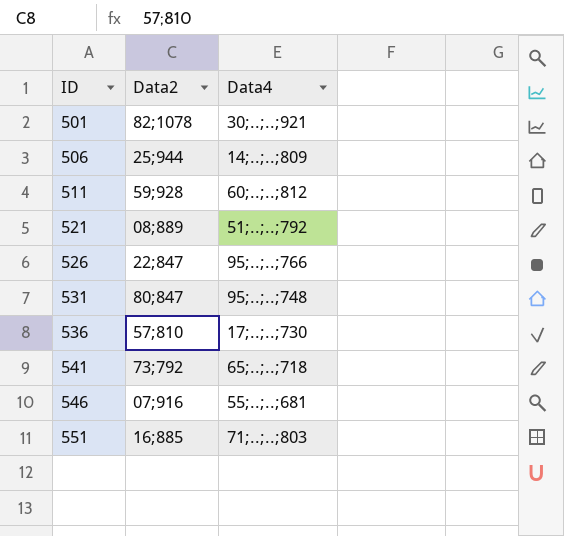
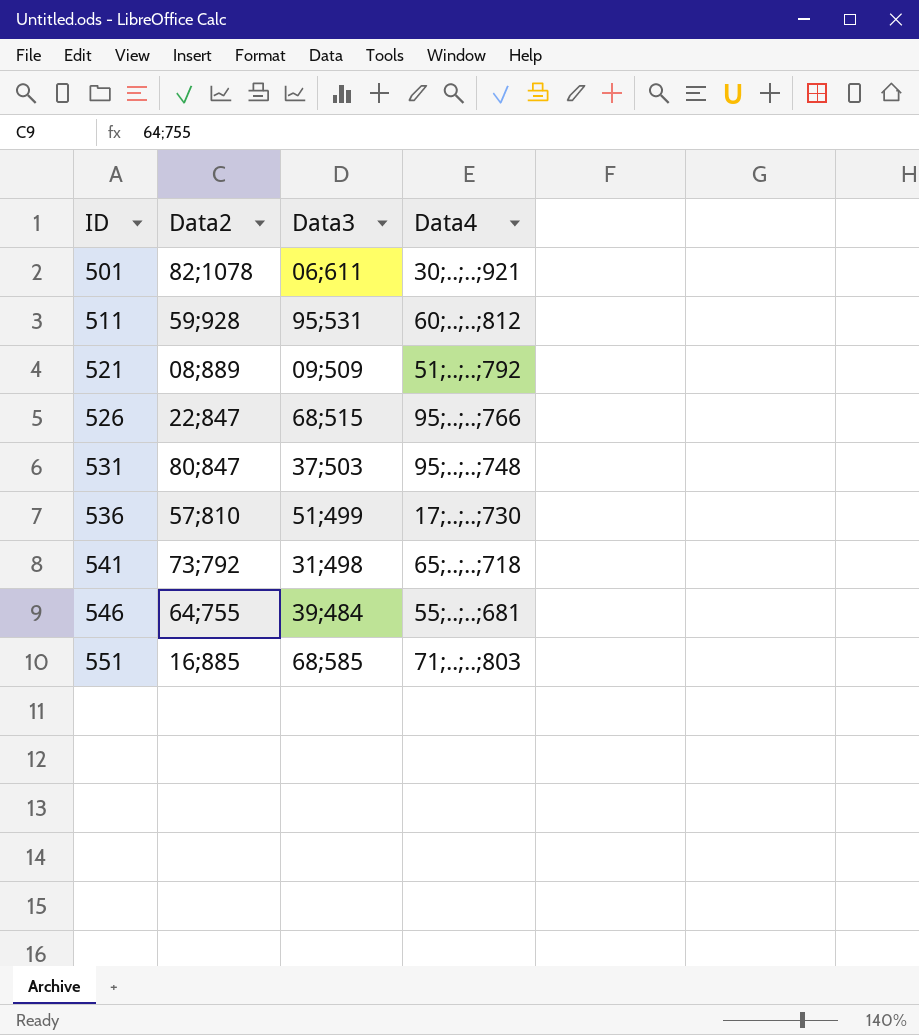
column Data3 | position: none -> 3
row 506: 25;944 | 14;..;..;809 -> none
546 | Data2: 07;916 -> 64;755

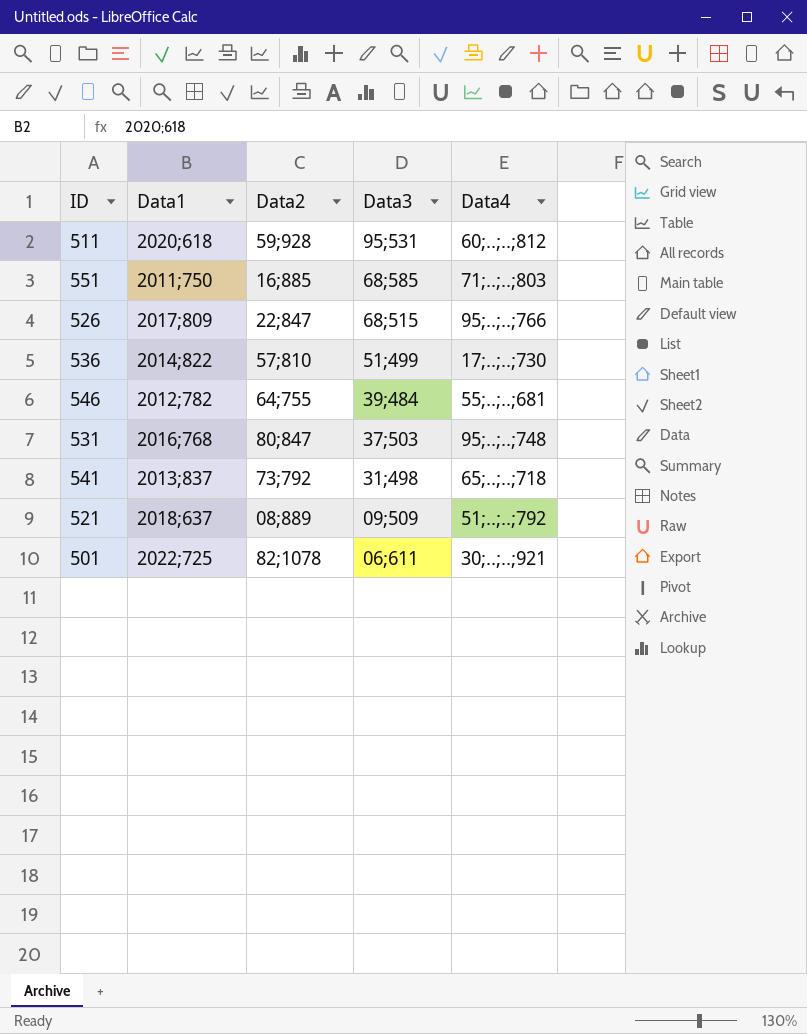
row order: ID ascending -> Data3 descending
column Data1 | position: none -> 2

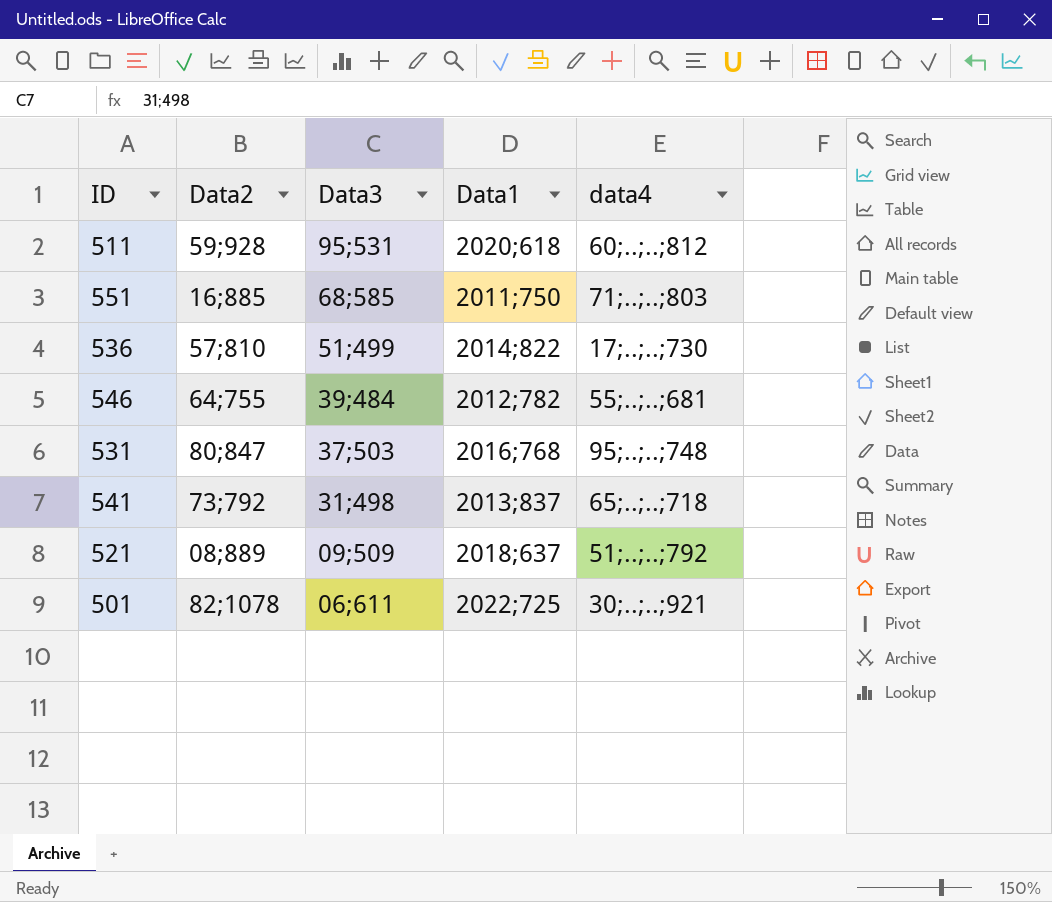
column Data1 | position: 2 -> 4
column name: Data4 -> data4
row 526: 2017;809 | 22;847 | 68;515 | 95;..;..;766 -> none

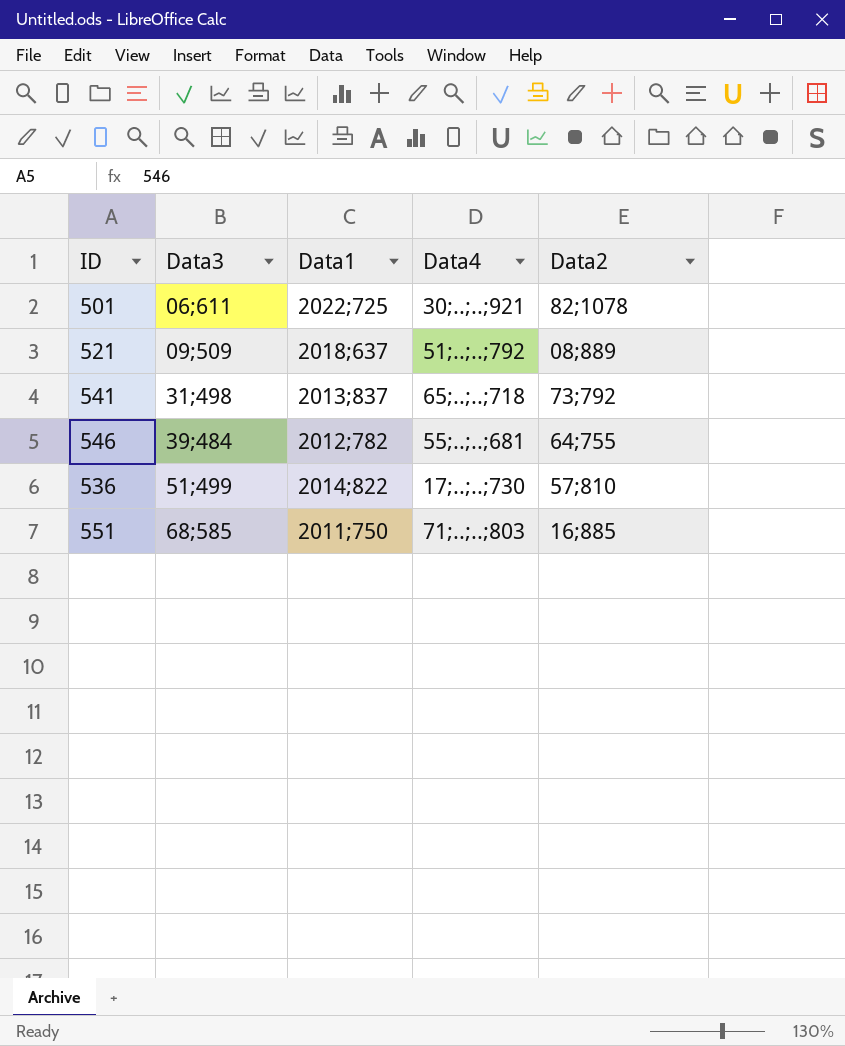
row order: Data3 descending -> Data3 ascending
column name: data4 -> Data4
column Data2 | position: 2 -> 5
row 511: 59;928 | 95;531 | 2020;618 | 60;..;..;812 -> none
row 531: 80;847 | 37;503 | 2016;768 | 95;..;..;748 -> none

